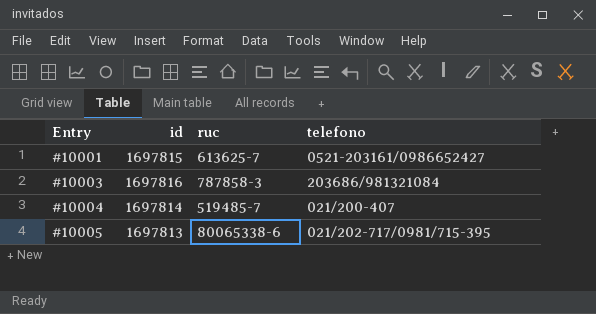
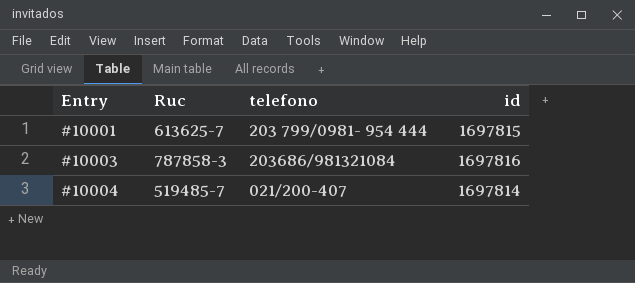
column name: ruc -> Ruc
column id | position: 2 -> 4
row #10005: 1697813 | 80065338-6 | 021/202-717/0981/715-395 -> none
#10001 | telefono: 0521-203161/0986652427 -> 203 799/0981- 954 444

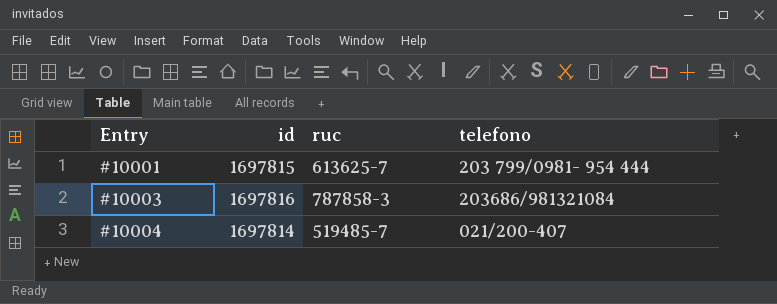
column id | position: 4 -> 2
column name: Ruc -> ruc

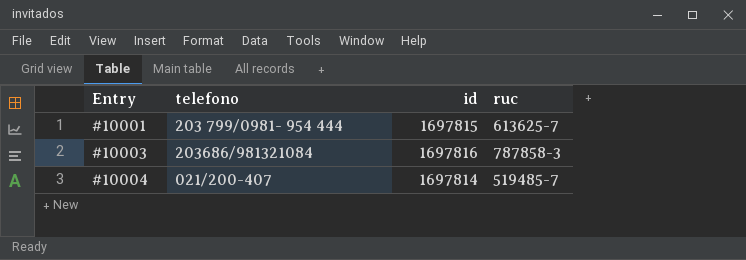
column telefono | position: 4 -> 2

